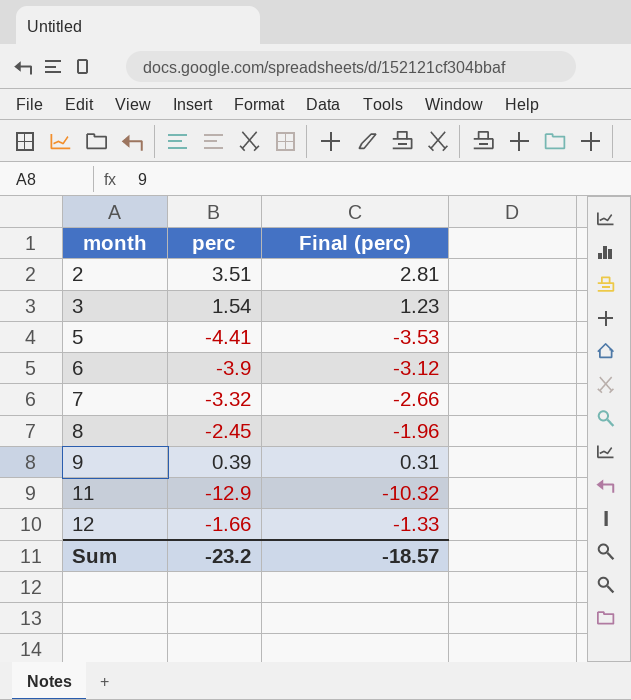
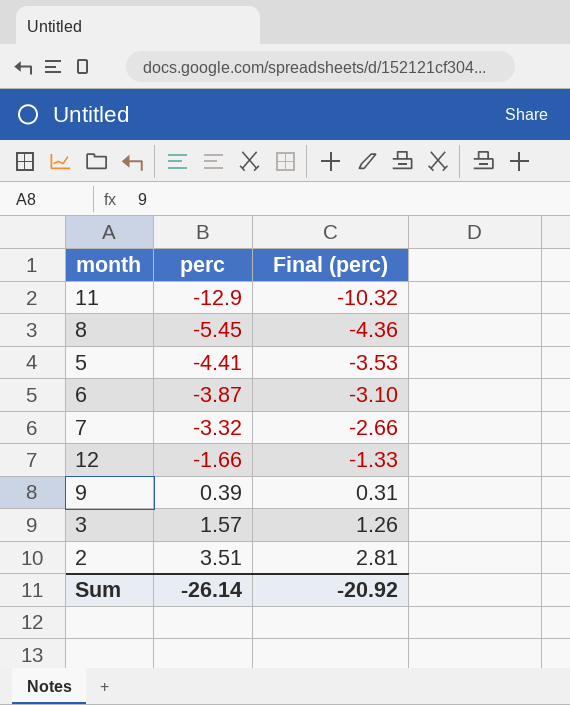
row order: month ascending -> perc ascending
8 | perc: -2.45 -> -5.45
8 | Final (perc): -1.96 -> -4.36
6 | perc: -3.9 -> -3.87
6 | Final (perc): -3.12 -> -3.10
3 | perc: 1.54 -> 1.57
3 | Final (perc): 1.23 -> 1.26
Sum | perc: -23.2 -> -26.14
Sum | Final (perc): -18.57 -> -20.92

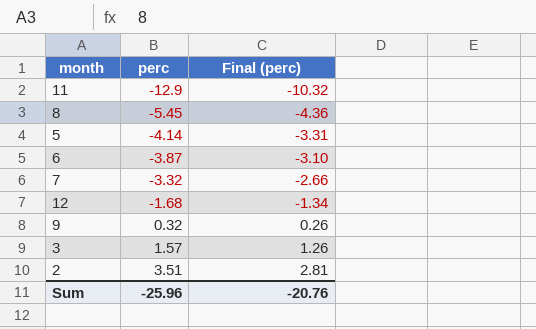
5 | perc: -4.41 -> -4.14
5 | Final (perc): -3.53 -> -3.31
12 | perc: -1.66 -> -1.68
12 | Final (perc): -1.33 -> -1.34
9 | perc: 0.39 -> 0.32
9 | Final (perc): 0.31 -> 0.26
Sum | perc: -26.14 -> -25.96
Sum | Final (perc): -20.92 -> -20.76

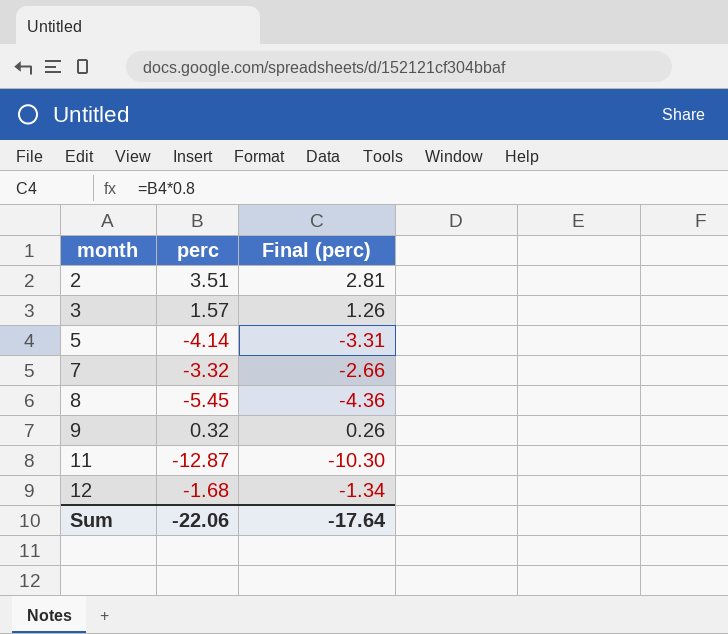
row order: perc ascending -> month ascending
row 6: -3.87 | -3.10 -> none
11 | perc: -12.9 -> -12.87
11 | Final (perc): -10.32 -> -10.30
Sum | perc: -25.96 -> -22.06
Sum | Final (perc): -20.76 -> -17.64

